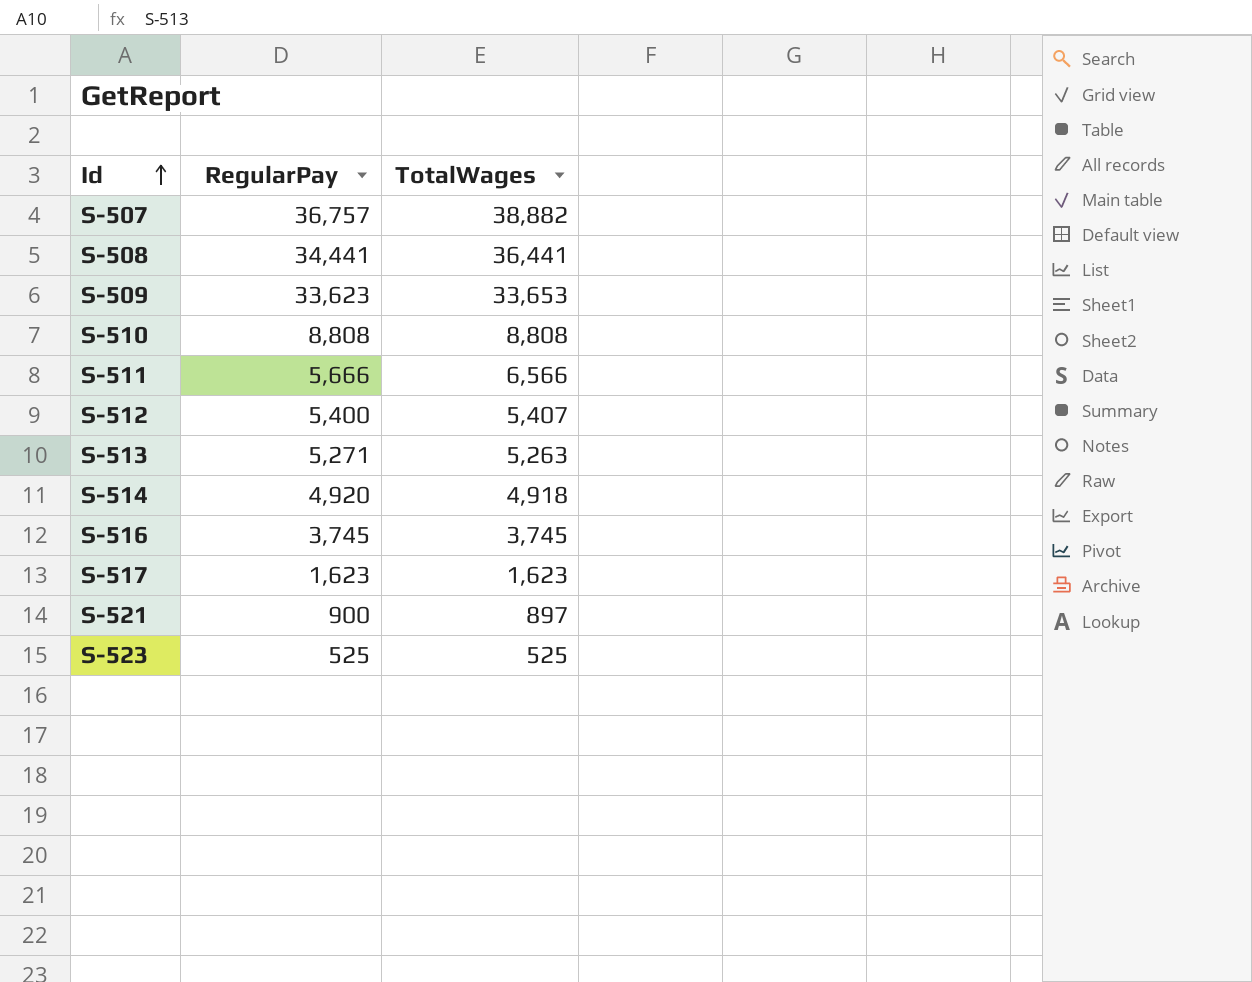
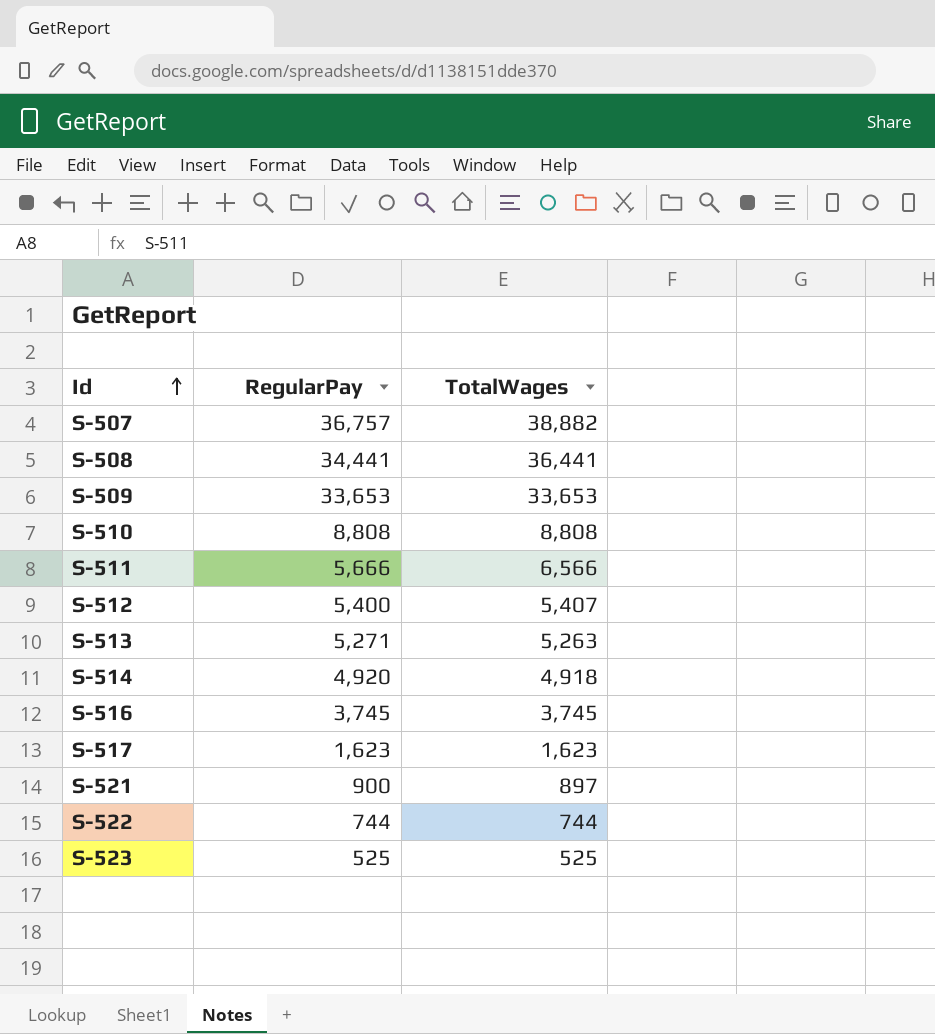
S-509 | RegularPay: 33,623 -> 33,653
row S-522: none -> 744 | 744

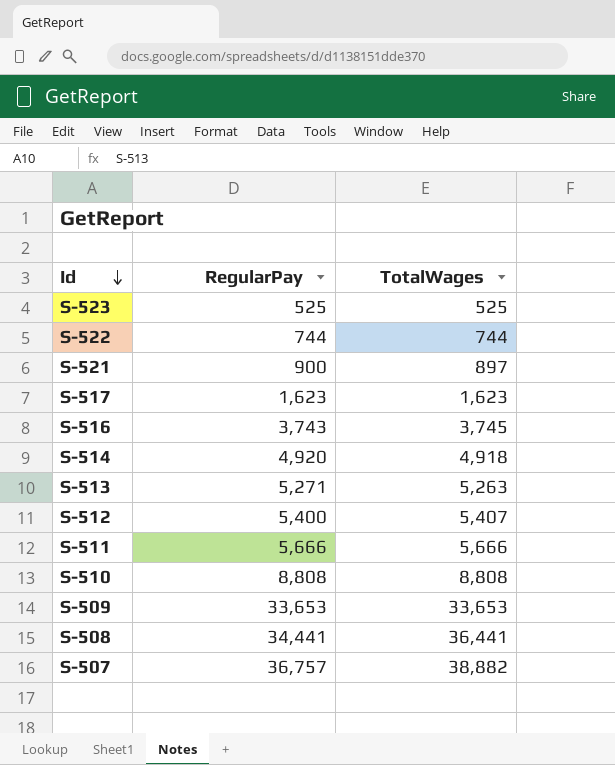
row order: Id ascending -> Id descending
S-516 | RegularPay: 3,745 -> 3,743
S-511 | TotalWages: 6,566 -> 5,666

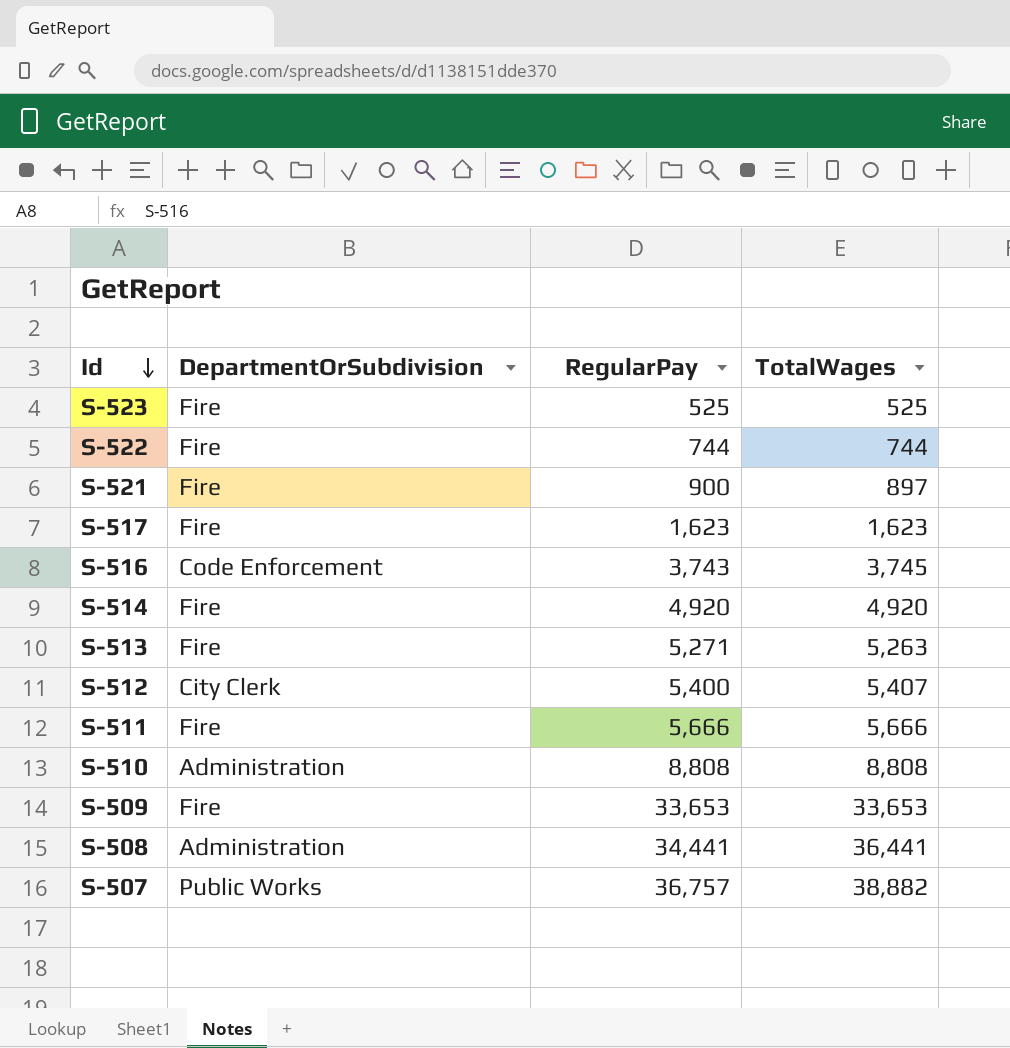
column DepartmentOrSubdivision | position: none -> 2
S-514 | TotalWages: 4,918 -> 4,920

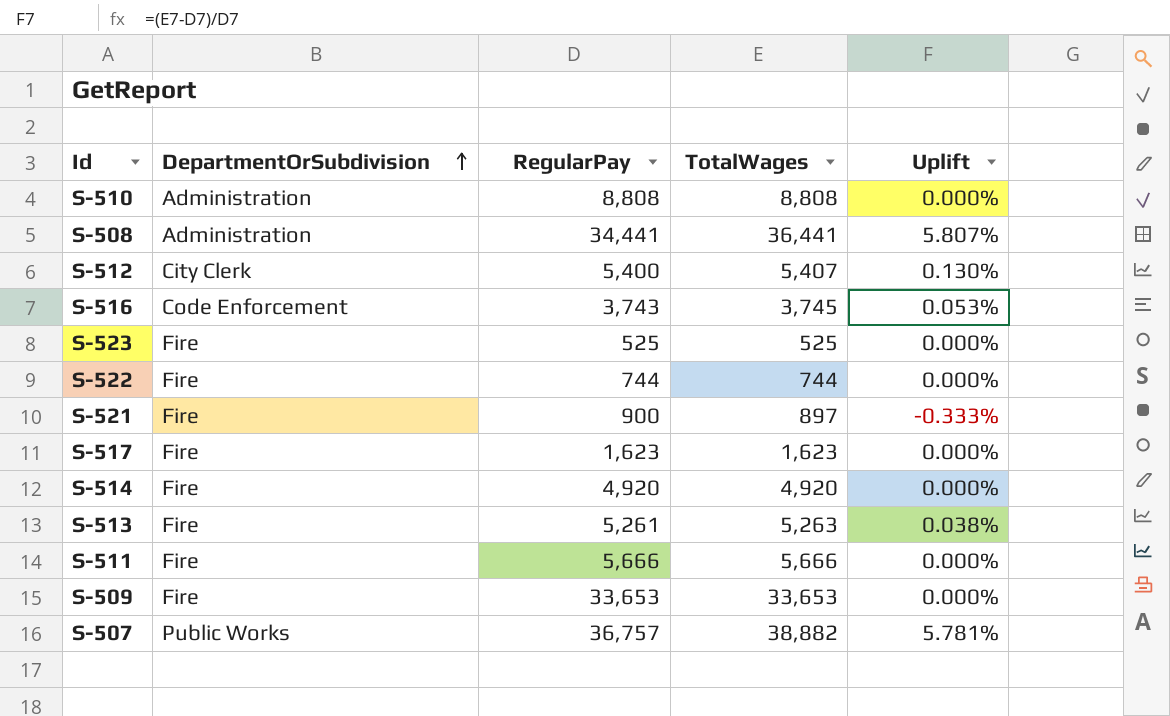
row order: Id descending -> DepartmentOrSubdivision ascending
column Uplift | formula: none -> ([TotalWages] - [RegularPay]) / [RegularPay]
S-513 | RegularPay: 5,271 -> 5,261

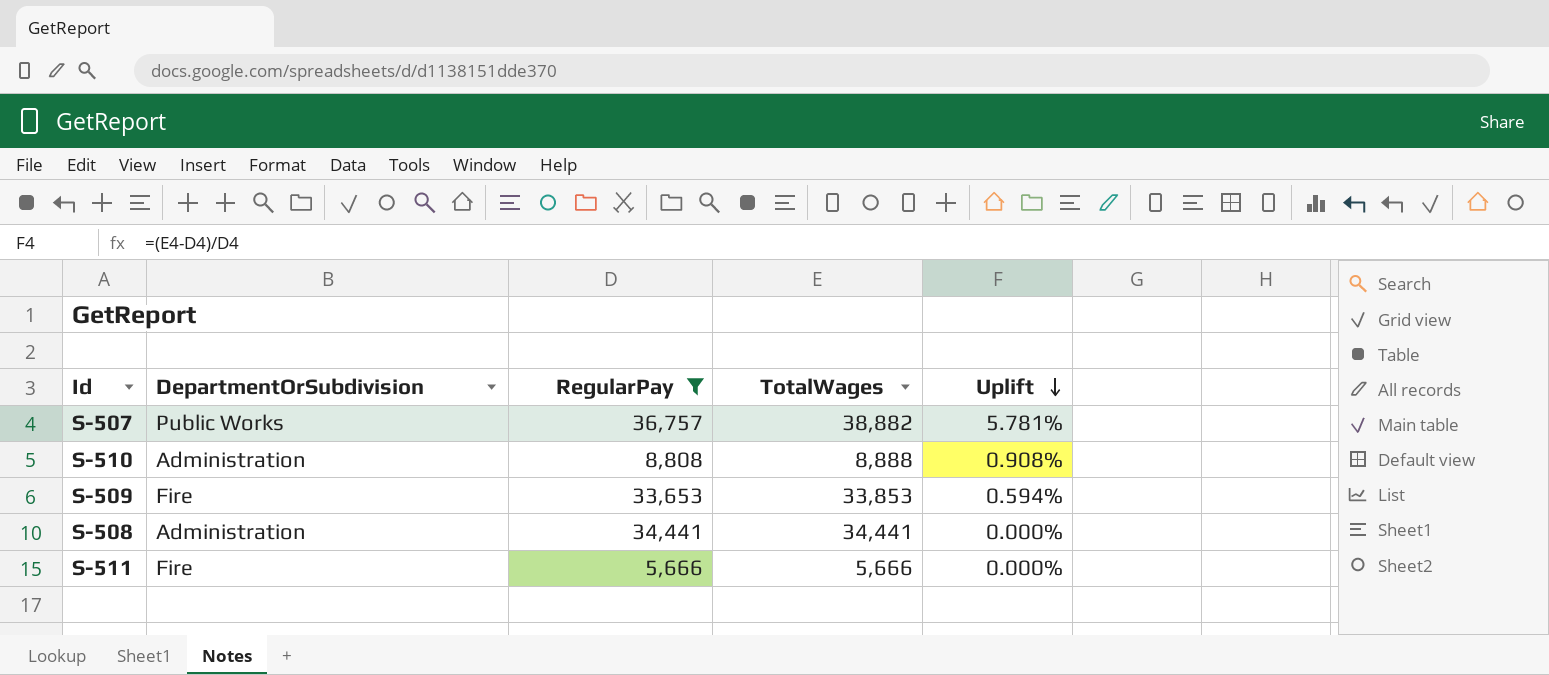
filter: none -> RegularPay >= 5,666
row order: DepartmentOrSubdivision ascending -> Uplift descending
S-510 | TotalWages: 8,808 -> 8,888
S-510 | Uplift: 0.000% -> 0.908%
S-509 | TotalWages: 33,653 -> 33,853
S-509 | Uplift: 0.000% -> 0.594%
S-508 | TotalWages: 36,441 -> 34,441
S-508 | Uplift: 5.807% -> 0.000%

